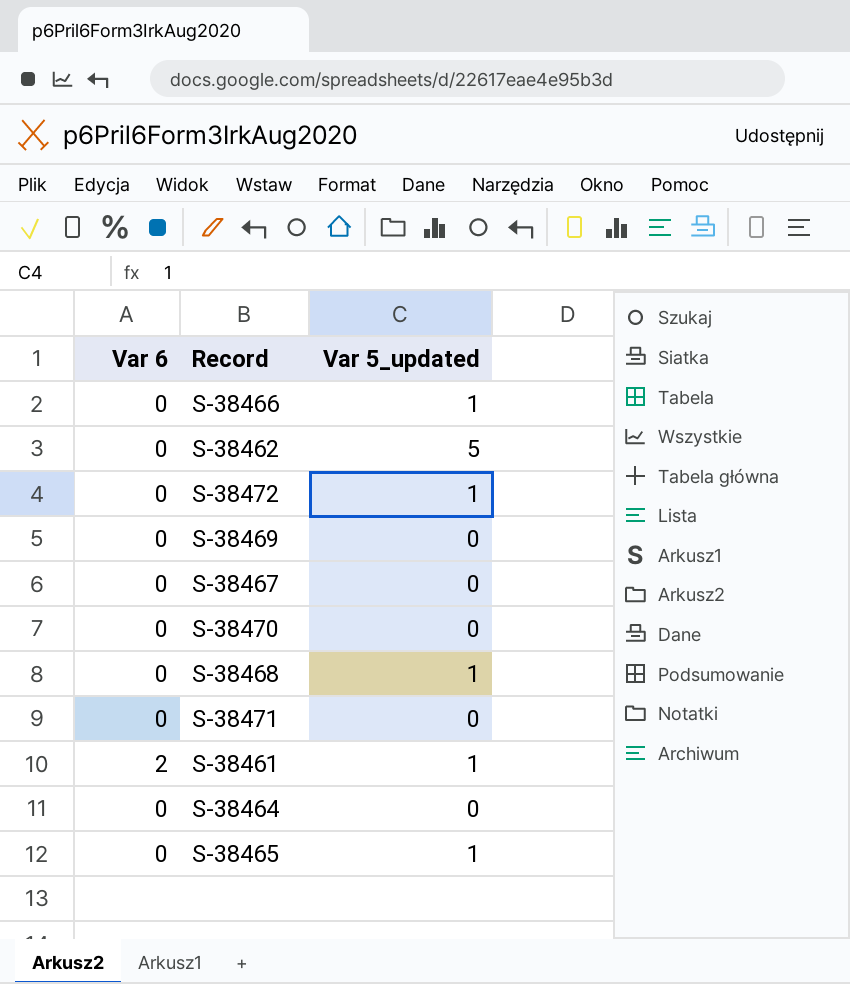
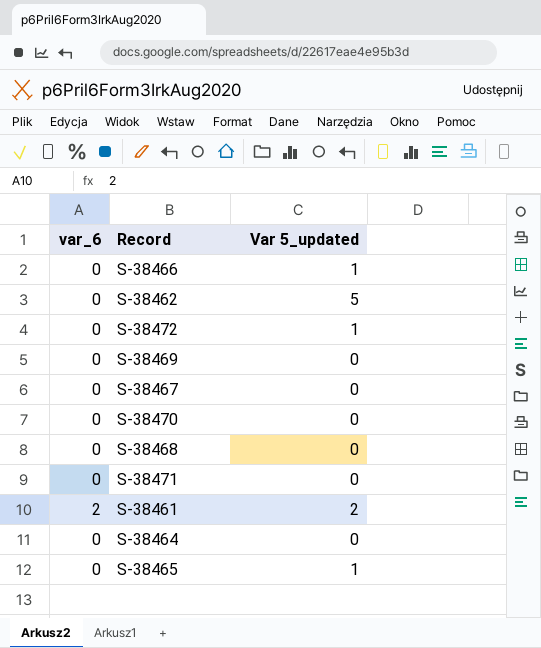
column name: Var 6 -> var_6
S-38468 | Var 5_updated: 1 -> 0
S-38461 | Var 5_updated: 1 -> 2

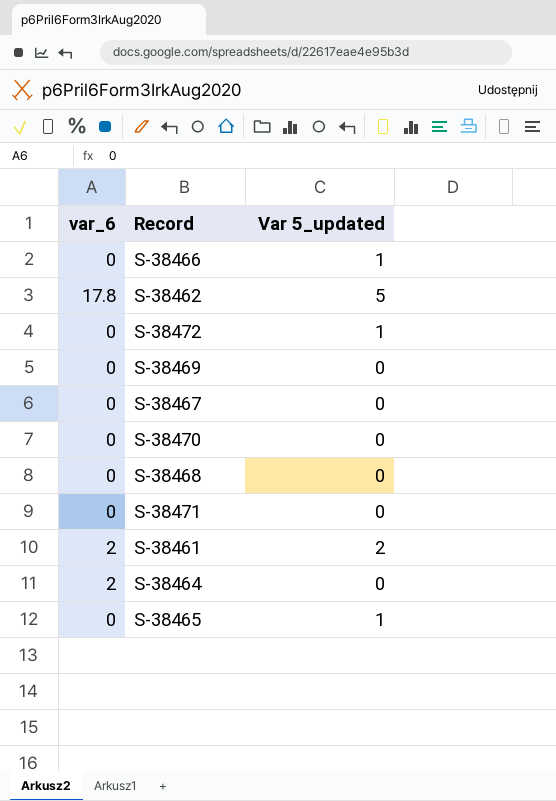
S-38462 | var_6: 0 -> 17.8
S-38464 | var_6: 0 -> 2

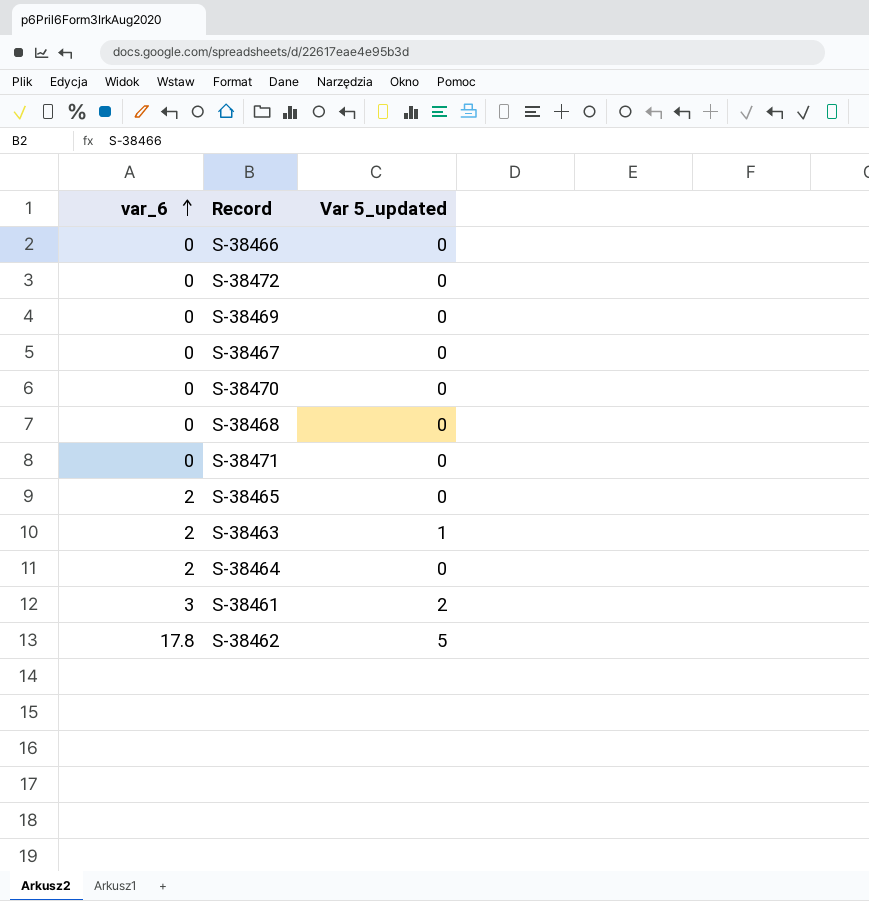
row order: none -> var_6 ascending
S-38466 | Var 5_updated: 1 -> 0
S-38472 | Var 5_updated: 1 -> 0
S-38465 | var_6: 0 -> 2
S-38465 | Var 5_updated: 1 -> 0
row S-38463: none -> 2 | 1
S-38461 | var_6: 2 -> 3

